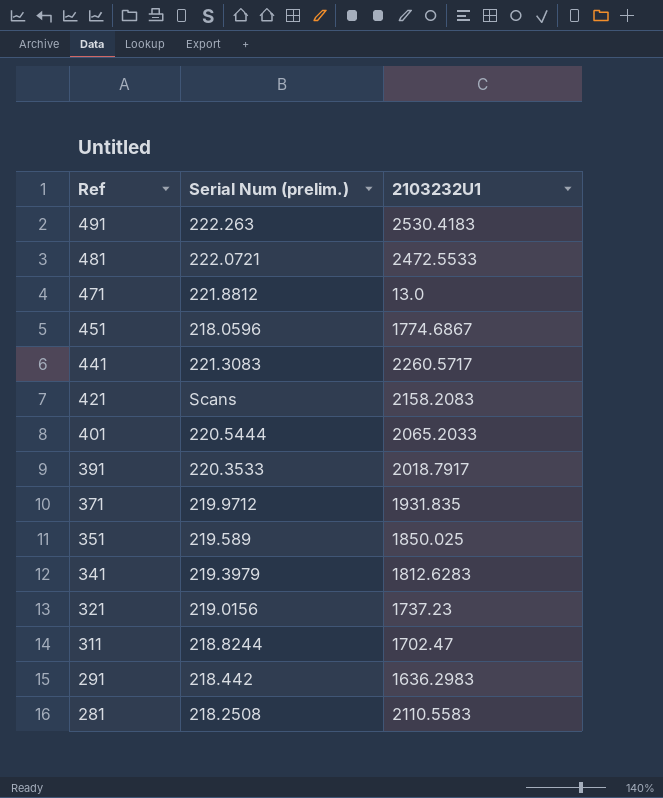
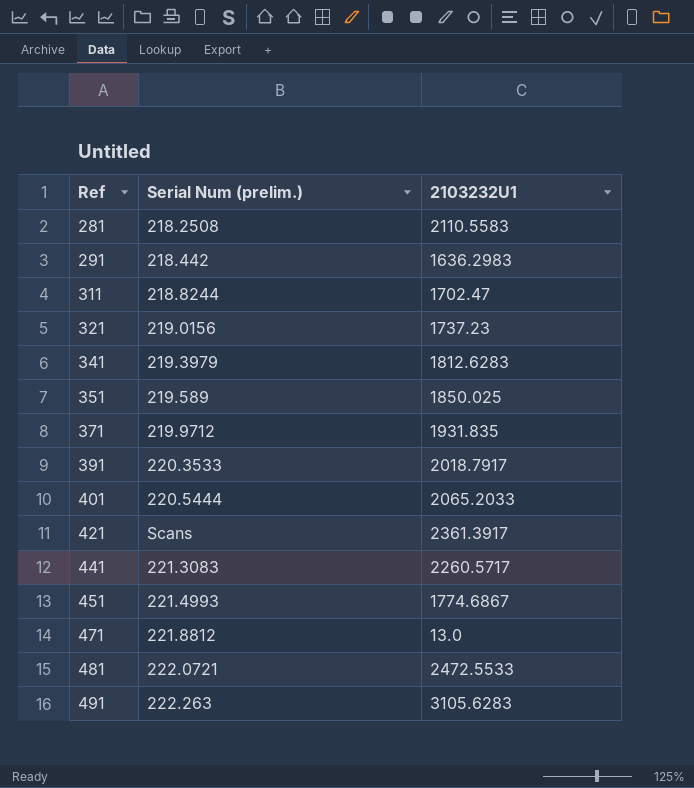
row order: Ref descending -> Ref ascending
421 | 2103232U1: 2158.2083 -> 2361.3917
451 | Serial Num (prelim.): 218.0596 -> 221.4993
491 | 2103232U1: 2530.4183 -> 3105.6283

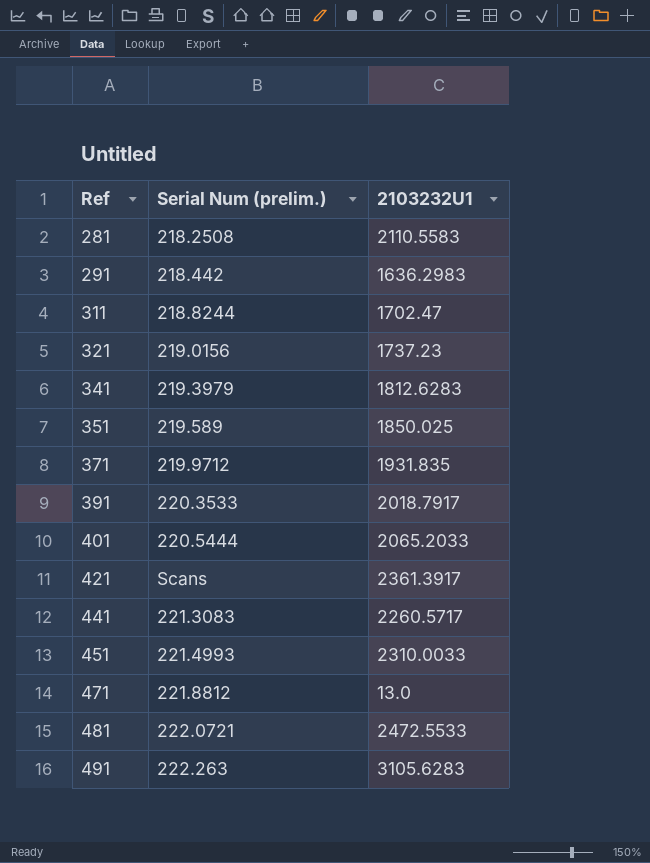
451 | 2103232U1: 1774.6867 -> 2310.0033

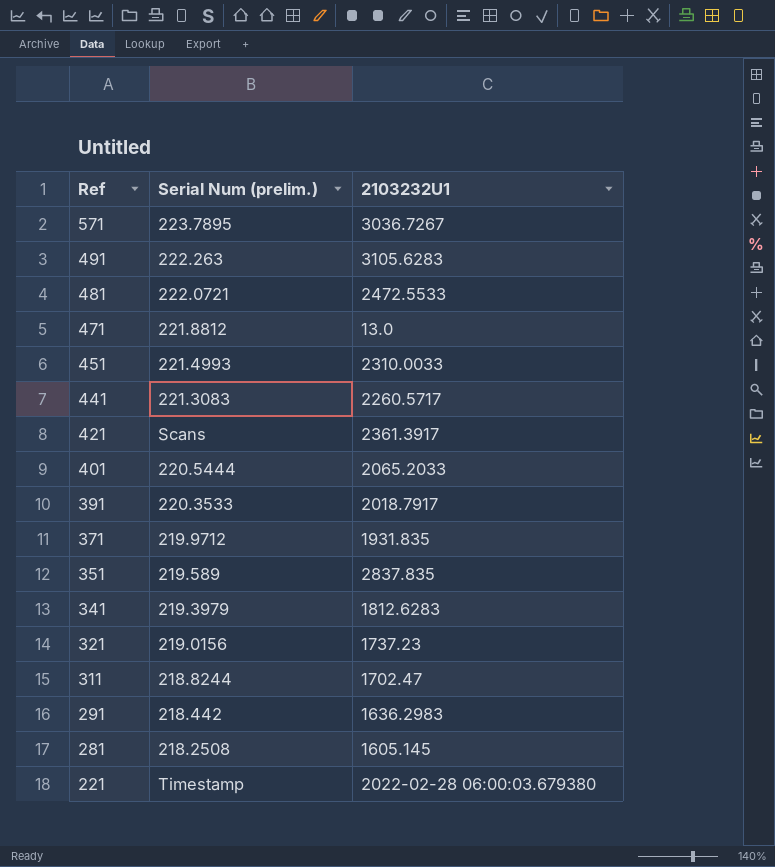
row order: Ref ascending -> Ref descending
row 571: none -> 223.7895 | 3036.7267
351 | 2103232U1: 1850.025 -> 2837.835
281 | 2103232U1: 2110.5583 -> 1605.145
row 221: none -> Timestamp | 2022-02-28 06:00:03.679380

